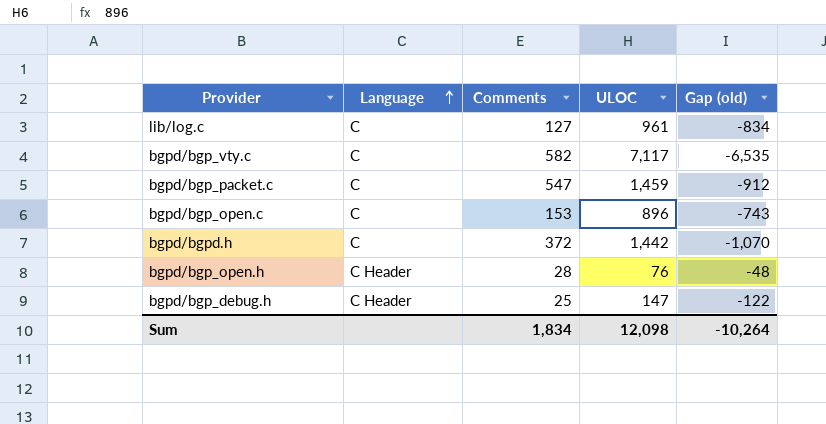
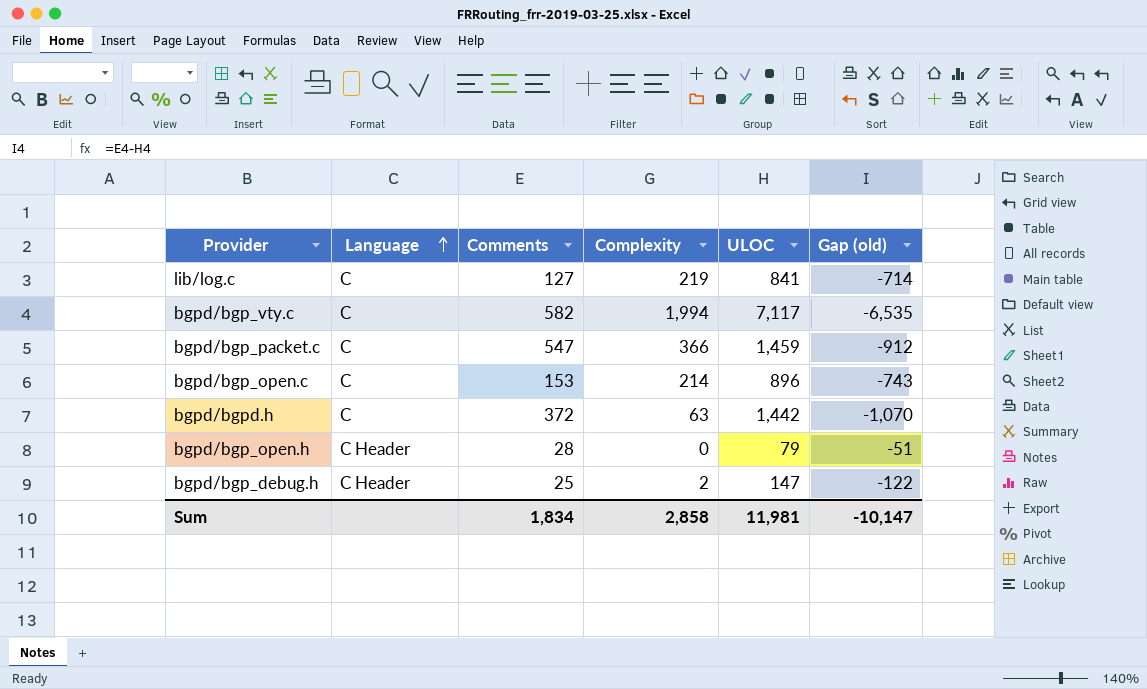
column Complexity | position: none -> 4
lib/log.c | ULOC: 961 -> 841
lib/log.c | Gap (old): -834 -> -714
bgpd/bgp_open.h | ULOC: 76 -> 79
bgpd/bgp_open.h | Gap (old): -48 -> -51
Sum | ULOC: 12,098 -> 11,981
Sum | Gap (old): -10,264 -> -10,147

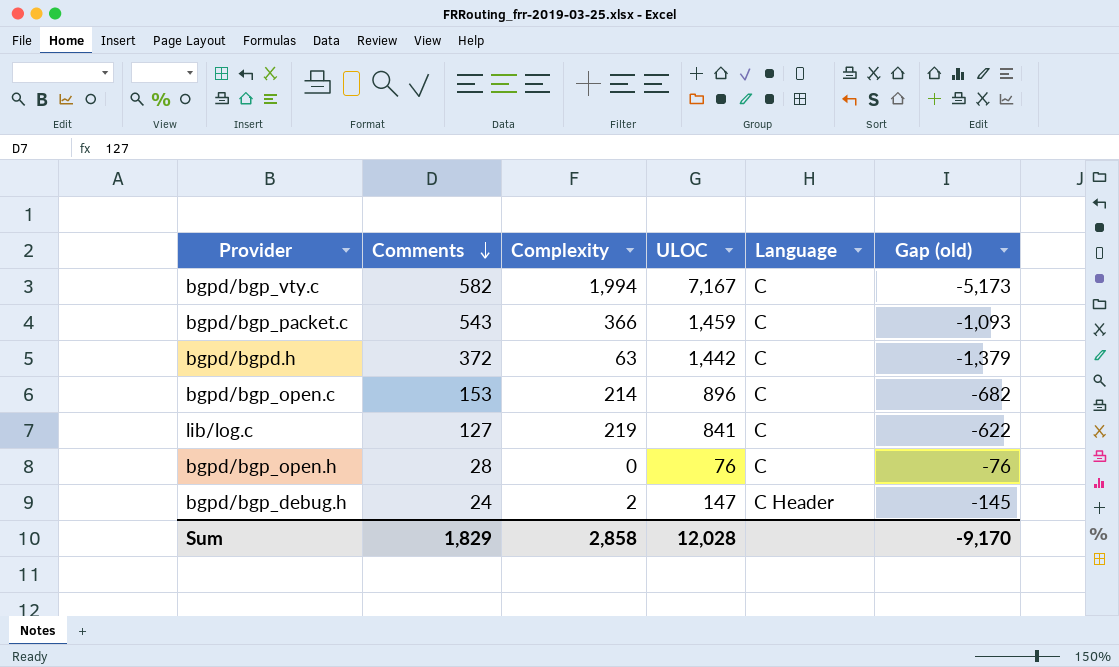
row order: Language ascending -> Comments descending
column Language | position: 2 -> 5
column Gap (old) | formula: [Comments] - [ULOC] -> [Complexity] - [ULOC]
bgpd/bgp_vty.c | ULOC: 7,117 -> 7,167
bgpd/bgp_packet.c | Comments: 547 -> 543
bgpd/bgp_open.h | ULOC: 79 -> 76
bgpd/bgp_open.h | Language: C Header -> C
bgpd/bgp_debug.h | Comments: 25 -> 24
Sum | Comments: 1,834 -> 1,829
Sum | ULOC: 11,981 -> 12,028
Sum | Gap (old): -10,147 -> -9,170

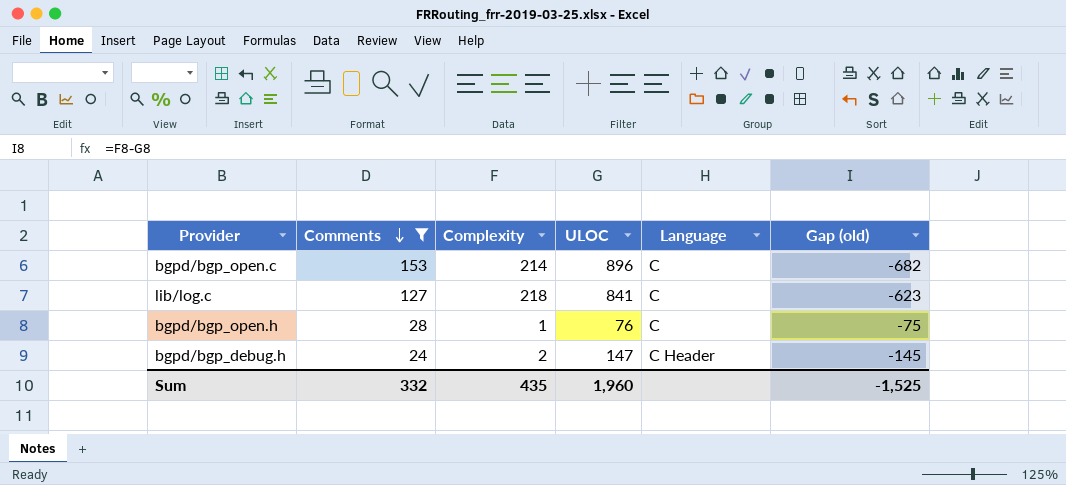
filter: none -> Comments <= 153
lib/log.c | Complexity: 219 -> 218
lib/log.c | Gap (old): -622 -> -623
bgpd/bgp_open.h | Complexity: 0 -> 1
bgpd/bgp_open.h | Gap (old): -76 -> -75
Sum | Comments: 1,829 -> 332
Sum | Complexity: 2,858 -> 435
Sum | ULOC: 12,028 -> 1,960
Sum | Gap (old): -9,170 -> -1,525

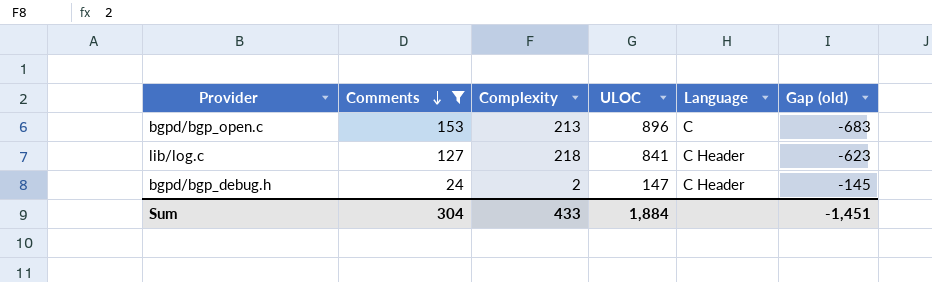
row bgpd/bgp_open.h: 28 | 1 | 76 | C | -75 -> none
bgpd/bgp_open.c | Complexity: 214 -> 213
bgpd/bgp_open.c | Gap (old): -682 -> -683
lib/log.c | Language: C -> C Header
Sum | Comments: 332 -> 304
Sum | Complexity: 435 -> 433
Sum | ULOC: 1,960 -> 1,884
Sum | Gap (old): -1,525 -> -1,451

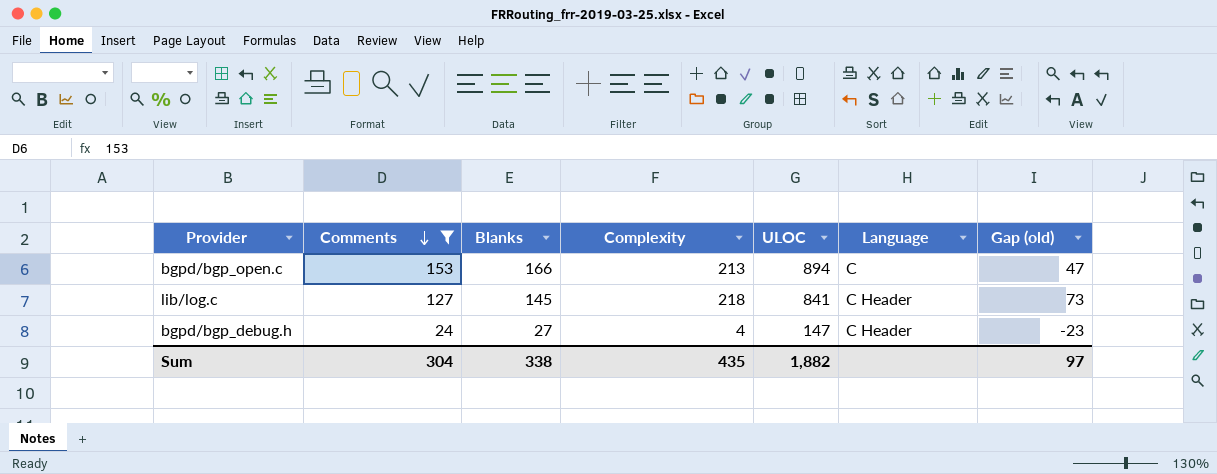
column Blanks | position: none -> 3
column Gap (old) | formula: [Complexity] - [ULOC] -> [Complexity] - [Blanks]
bgpd/bgp_open.c | ULOC: 896 -> 894
bgpd/bgp_debug.h | Complexity: 2 -> 4
Sum | Complexity: 433 -> 435
Sum | ULOC: 1,884 -> 1,882
Sum | Gap (old): -1,451 -> 97

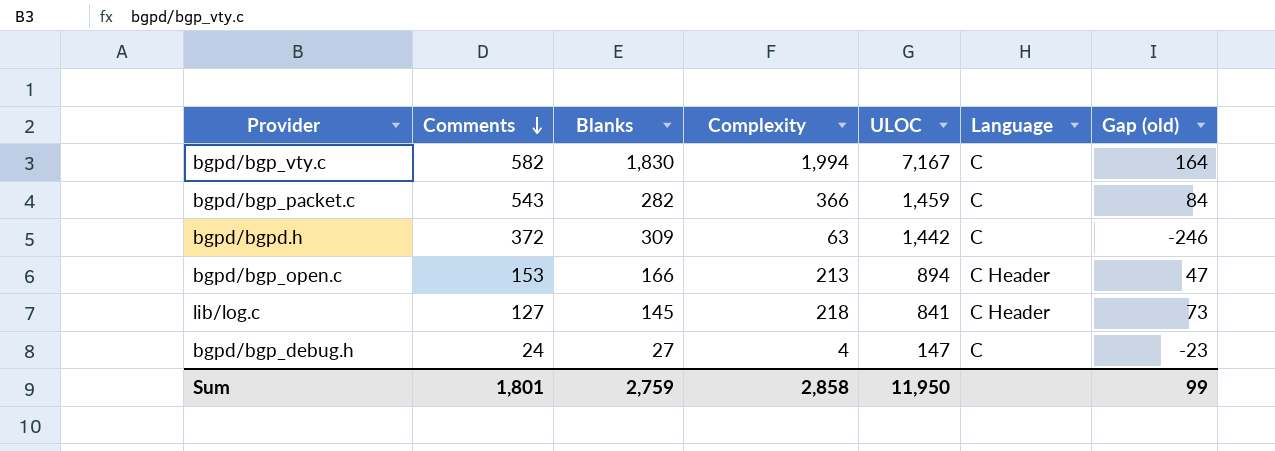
filter: Comments <= 153 -> none
bgpd/bgp_open.c | Language: C -> C Header
bgpd/bgp_debug.h | Language: C Header -> C
Sum | Comments: 304 -> 1,801
Sum | Blanks: 338 -> 2,759
Sum | Complexity: 435 -> 2,858
Sum | ULOC: 1,882 -> 11,950
Sum | Gap (old): 97 -> 99

